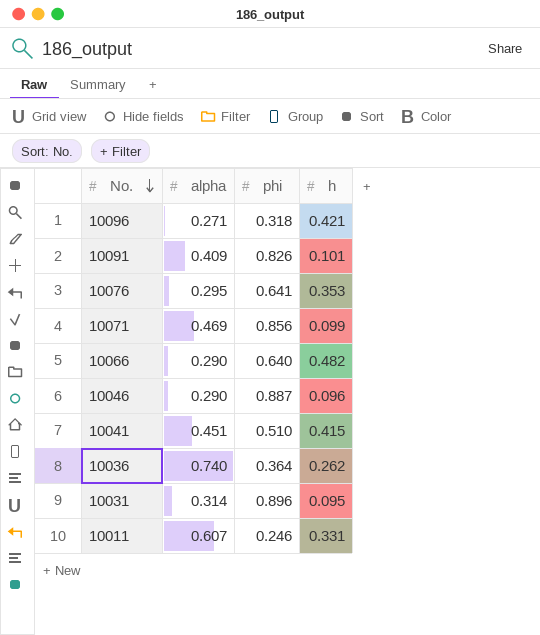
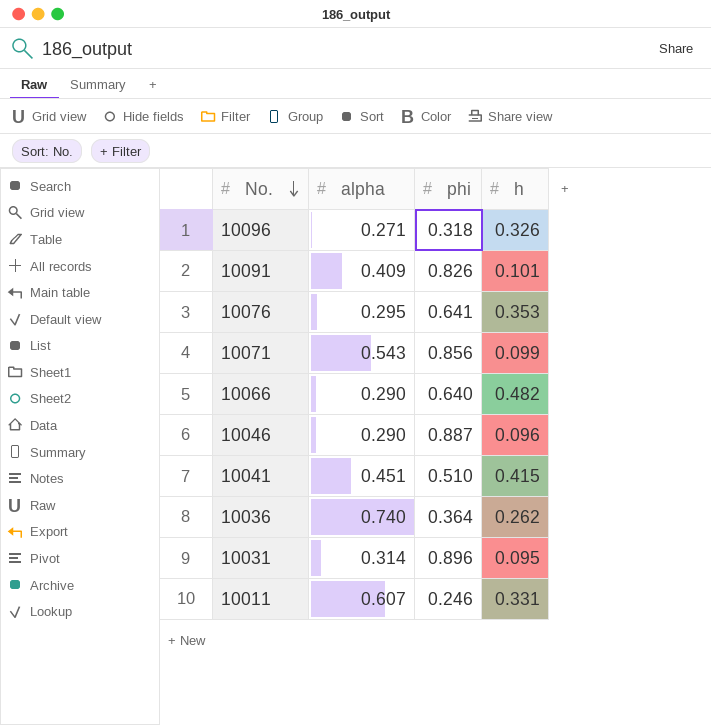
10096 | h: 0.421 -> 0.326
10071 | alpha: 0.469 -> 0.543

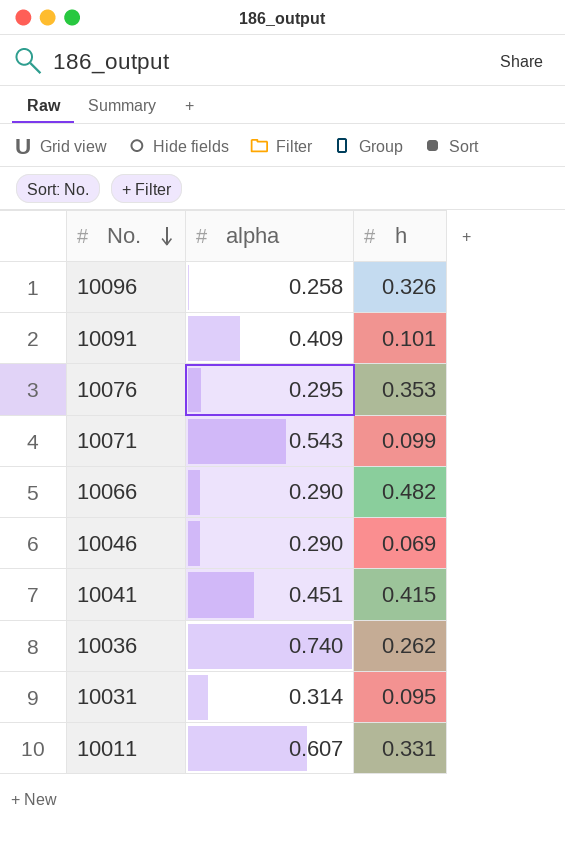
column phi | position: 3 -> none
10096 | alpha: 0.271 -> 0.258
10046 | h: 0.096 -> 0.069

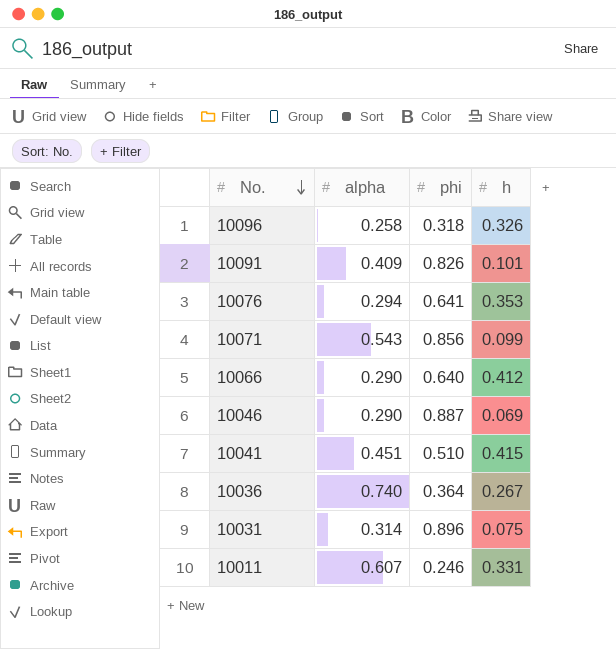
column phi | position: none -> 3
10076 | alpha: 0.295 -> 0.294
10066 | h: 0.482 -> 0.412
10036 | h: 0.262 -> 0.267
10031 | h: 0.095 -> 0.075

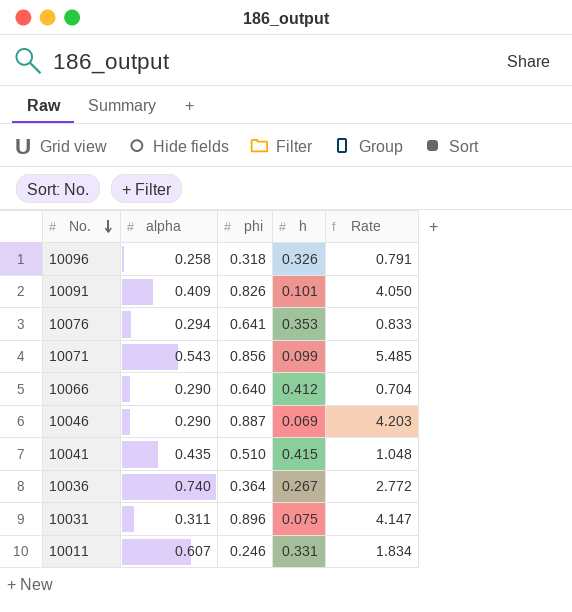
column Rate | formula: none -> [alpha] / [h]
10041 | alpha: 0.451 -> 0.435
10031 | alpha: 0.314 -> 0.311

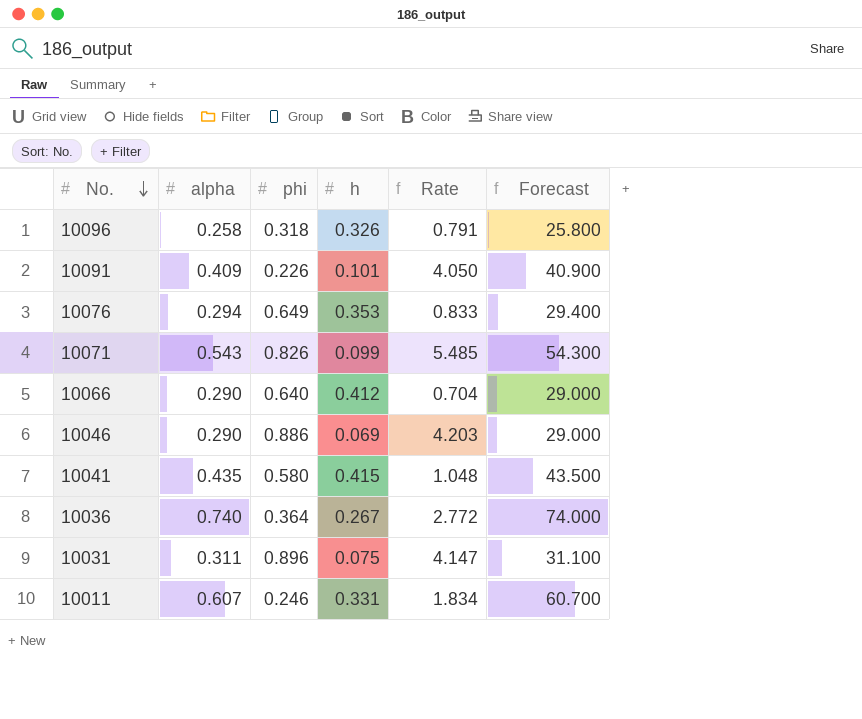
column Forecast | formula: none -> [alpha] * 100
10091 | phi: 0.826 -> 0.226
10076 | phi: 0.641 -> 0.649
10071 | phi: 0.856 -> 0.826
10046 | phi: 0.887 -> 0.886
10041 | phi: 0.510 -> 0.580

